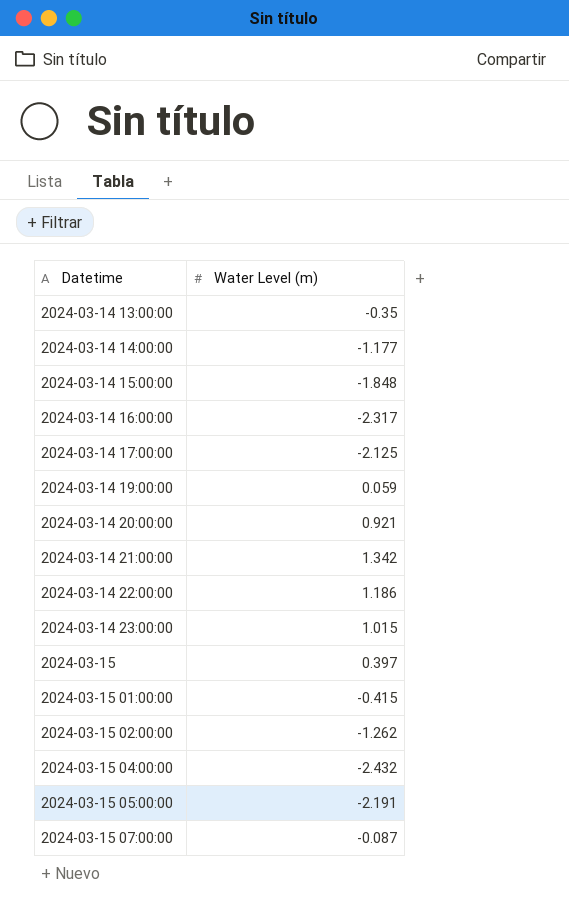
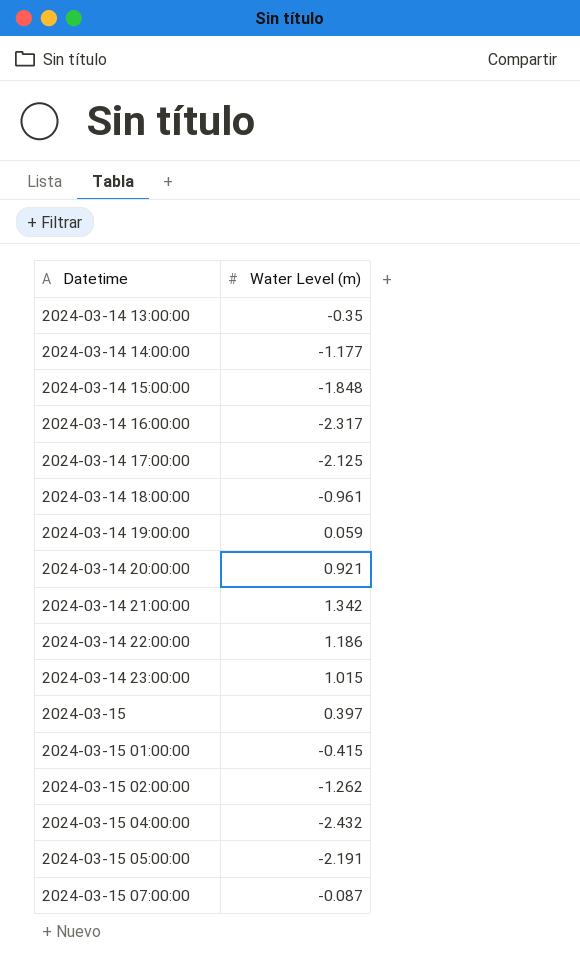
row 2024-03-14 18:00:00: none -> -0.961

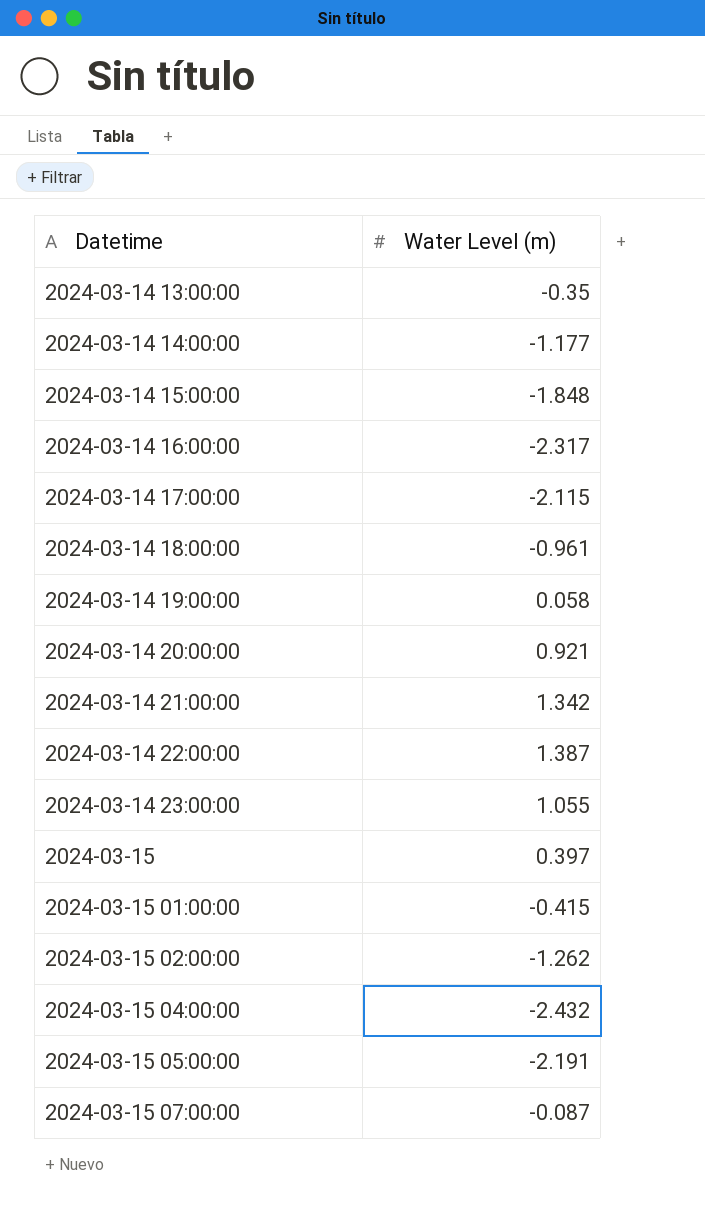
2024-03-14 17:00:00 | Water Level (m): -2.125 -> -2.115
2024-03-14 19:00:00 | Water Level (m): 0.059 -> 0.058
2024-03-14 22:00:00 | Water Level (m): 1.186 -> 1.387
2024-03-14 23:00:00 | Water Level (m): 1.015 -> 1.055

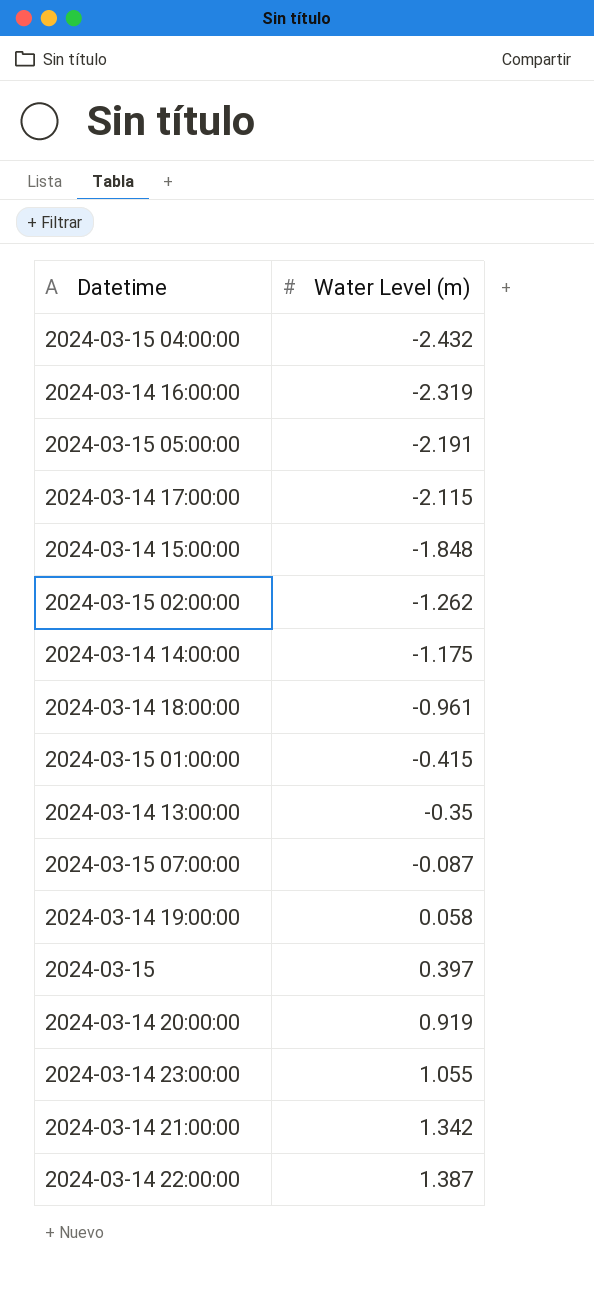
row order: Datetime ascending -> Water Level (m) ascending
2024-03-14 16:00:00 | Water Level (m): -2.317 -> -2.319
2024-03-14 14:00:00 | Water Level (m): -1.177 -> -1.175
2024-03-14 20:00:00 | Water Level (m): 0.921 -> 0.919

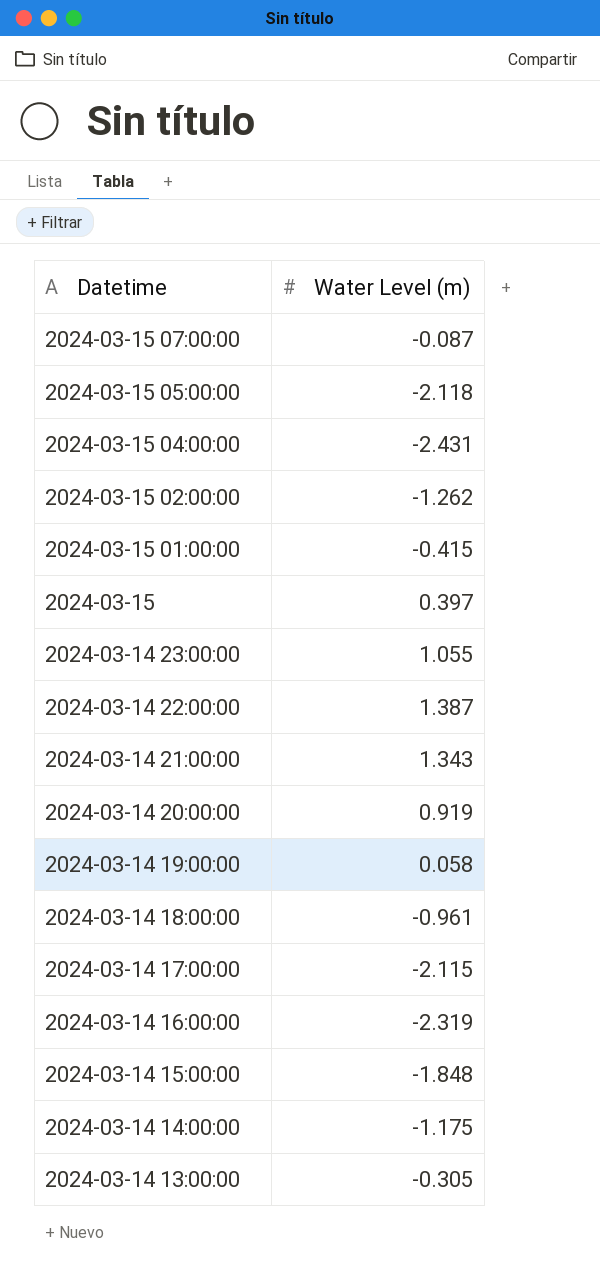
row order: Water Level (m) ascending -> Datetime descending
2024-03-15 05:00:00 | Water Level (m): -2.191 -> -2.118
2024-03-15 04:00:00 | Water Level (m): -2.432 -> -2.431
2024-03-14 21:00:00 | Water Level (m): 1.342 -> 1.343
2024-03-14 13:00:00 | Water Level (m): -0.35 -> -0.305

